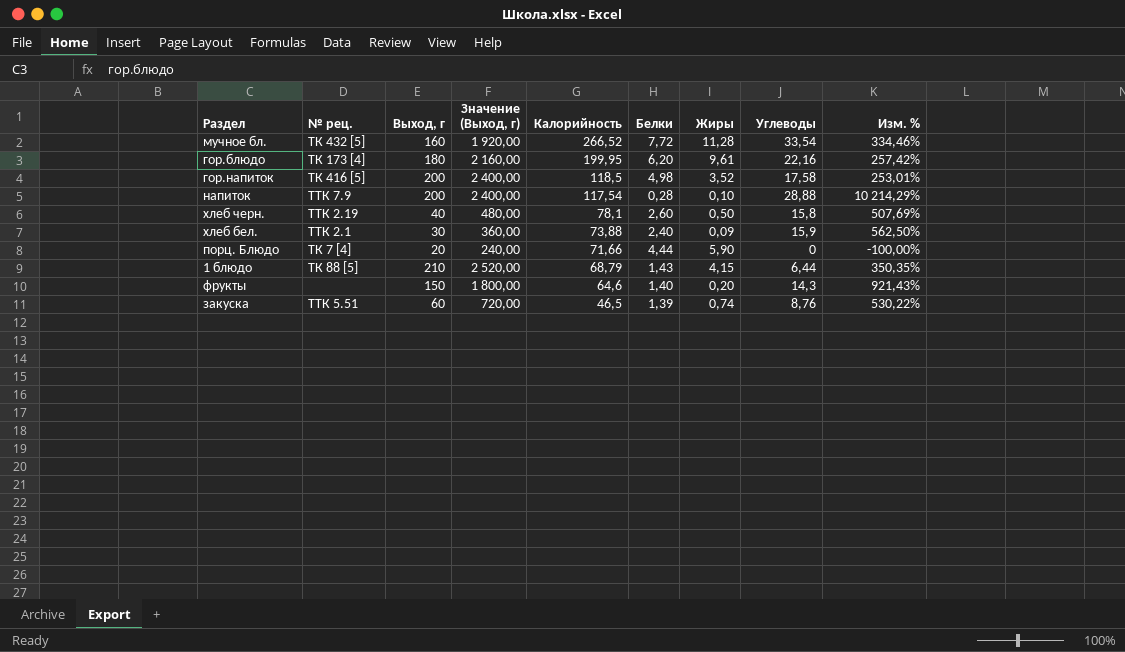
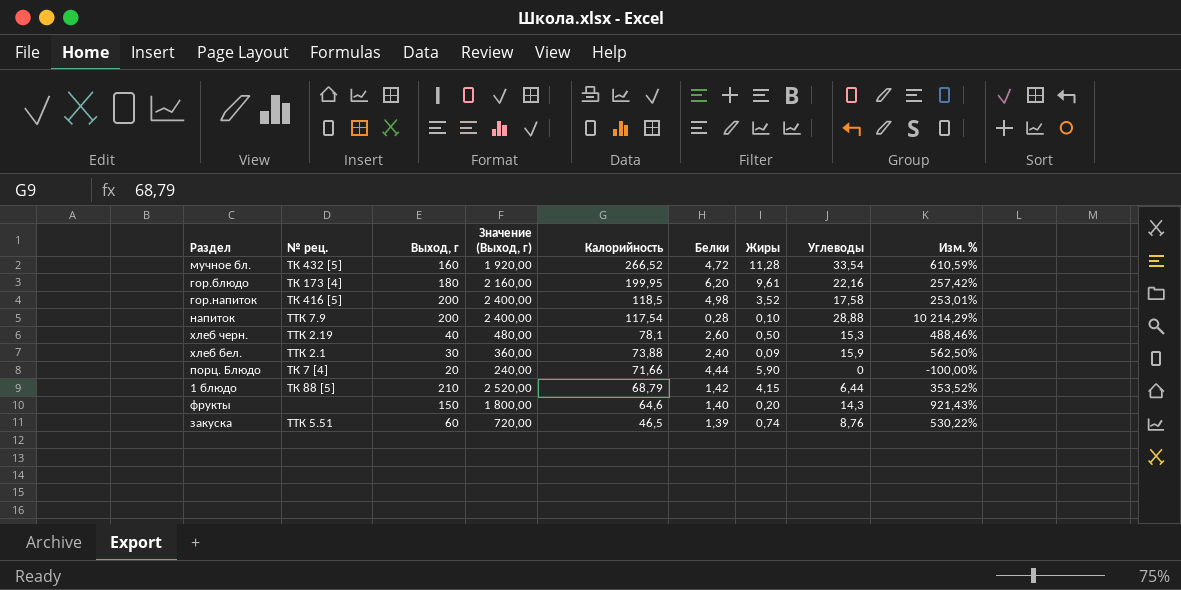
мучное бл. | Белки: 7,72 -> 4,72
мучное бл. | Изм. %: 334,46% -> 610,59%
хлеб черн. | Углеводы: 15,8 -> 15,3
хлеб черн. | Изм. %: 507,69% -> 488,46%
1 блюдо | Белки: 1,43 -> 1,42
1 блюдо | Изм. %: 350,35% -> 353,52%

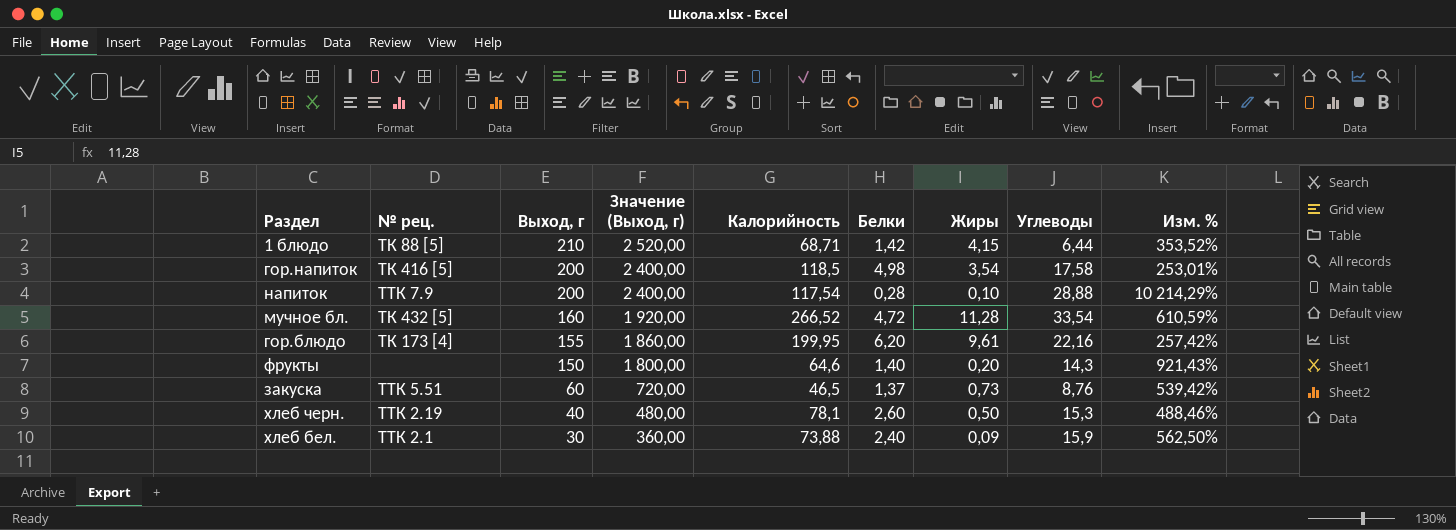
row order: Калорийность descending -> Выход, г descending
row порц. Блюдо: ТК 7 [4] | 20 | 240,00 | 71,66 | 4,44 | 5,90 | 0 | -100,00% -> none
1 блюдо | Калорийность: 68,79 -> 68,71
гор.напиток | Жиры: 3,52 -> 3,54
гор.блюдо | Выход, г: 180 -> 155
гор.блюдо | Значение (Выход, г): 2 160,00 -> 1 860,00
закуска | Белки: 1,39 -> 1,37
закуска | Жиры: 0,74 -> 0,73
закуска | Изм. %: 530,22% -> 539,42%

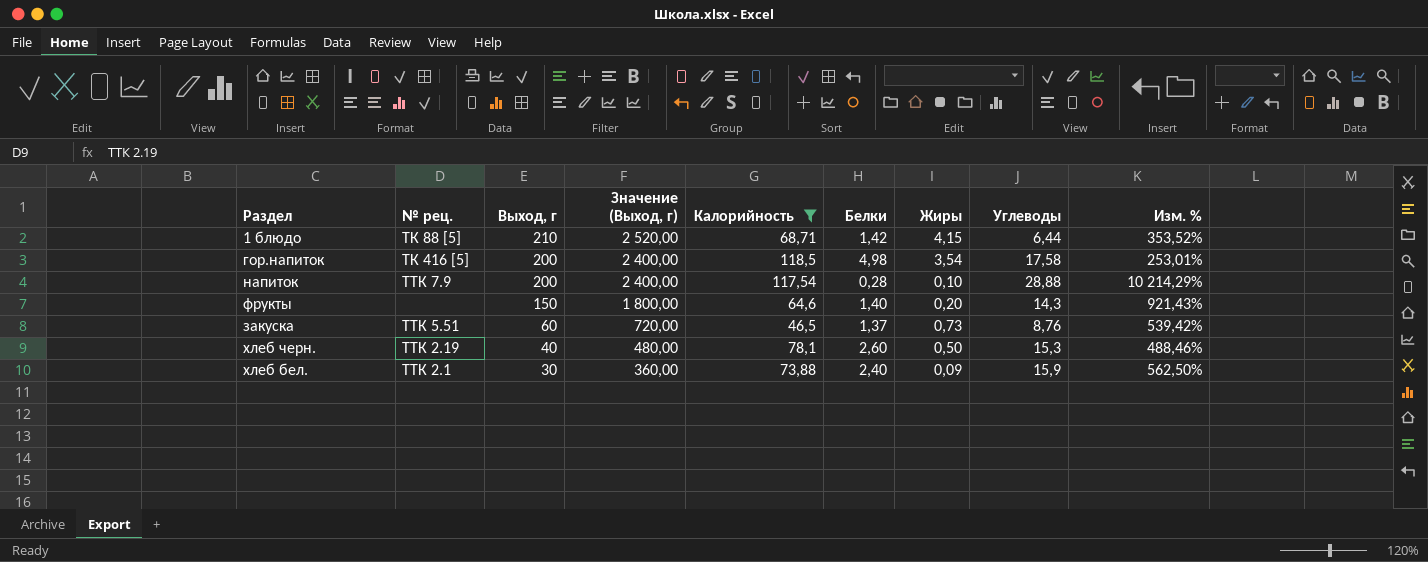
filter: none -> Калорийность <= 118,5

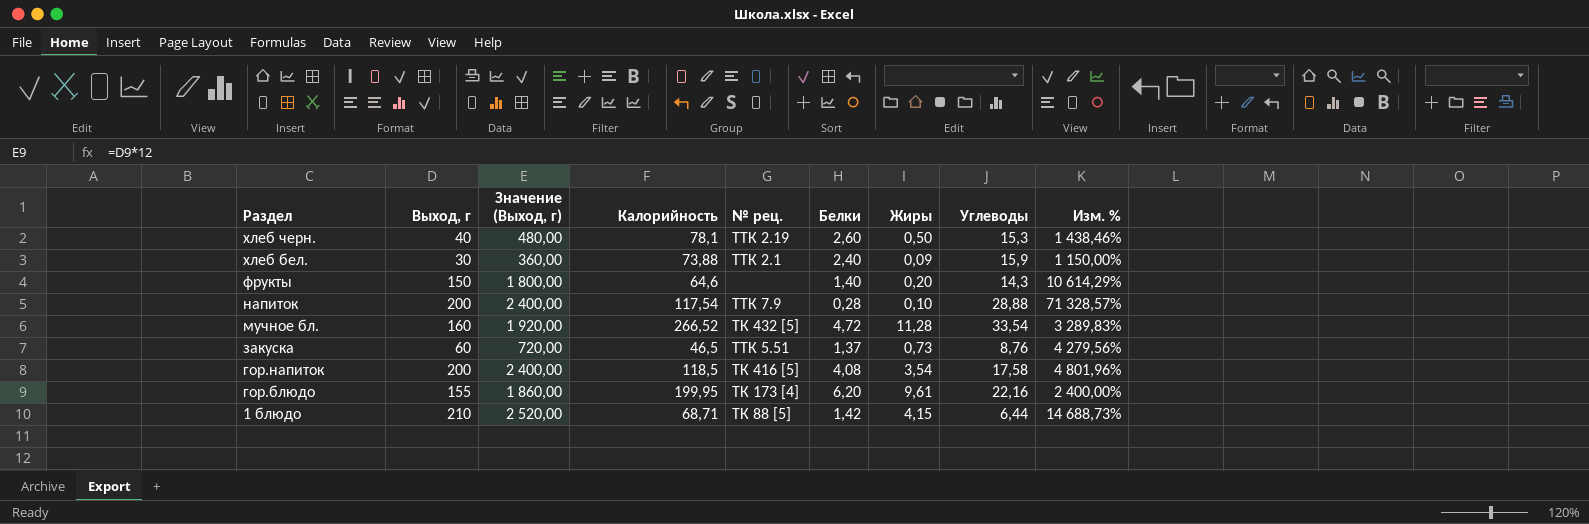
filter: Калорийность <= 118,5 -> none
row order: Выход, г descending -> Раздел descending
column № рец. | position: 2 -> 5
column Изм. % | formula: ([Углеводы] - [Белки]) / [Белки] -> ([Выход, г] - [Белки]) / [Белки]
гор.напиток | Белки: 4,98 -> 4,08

